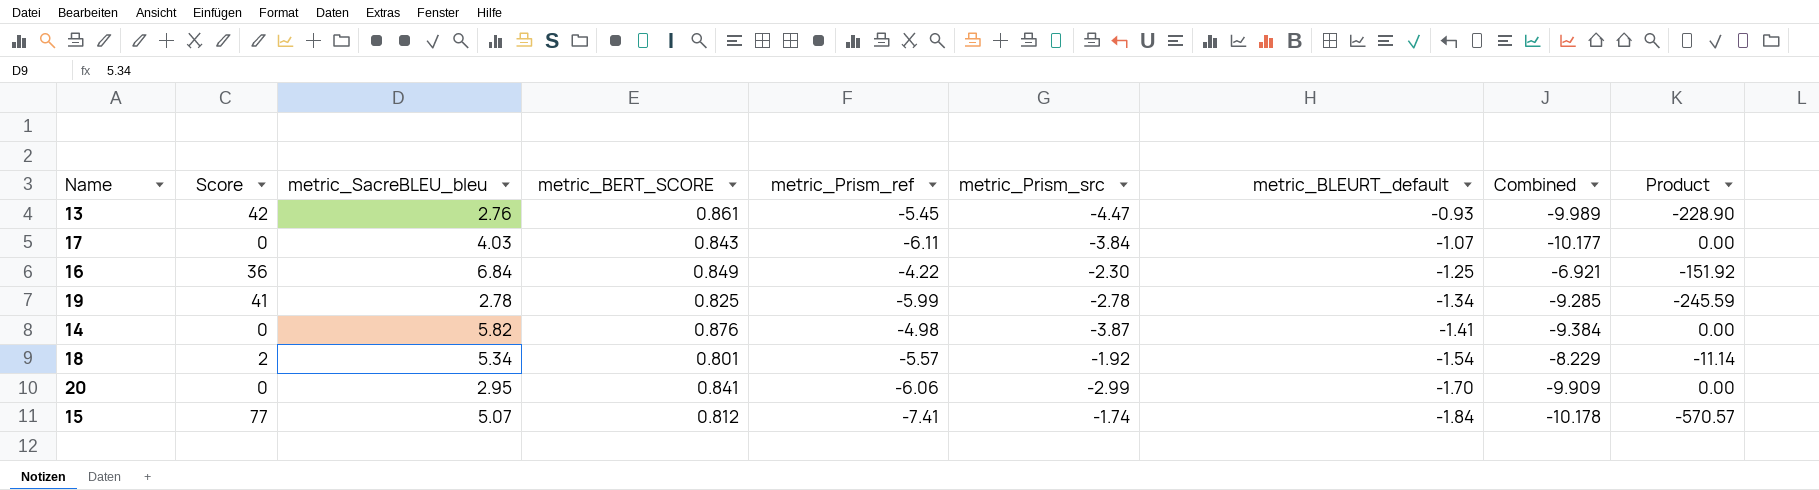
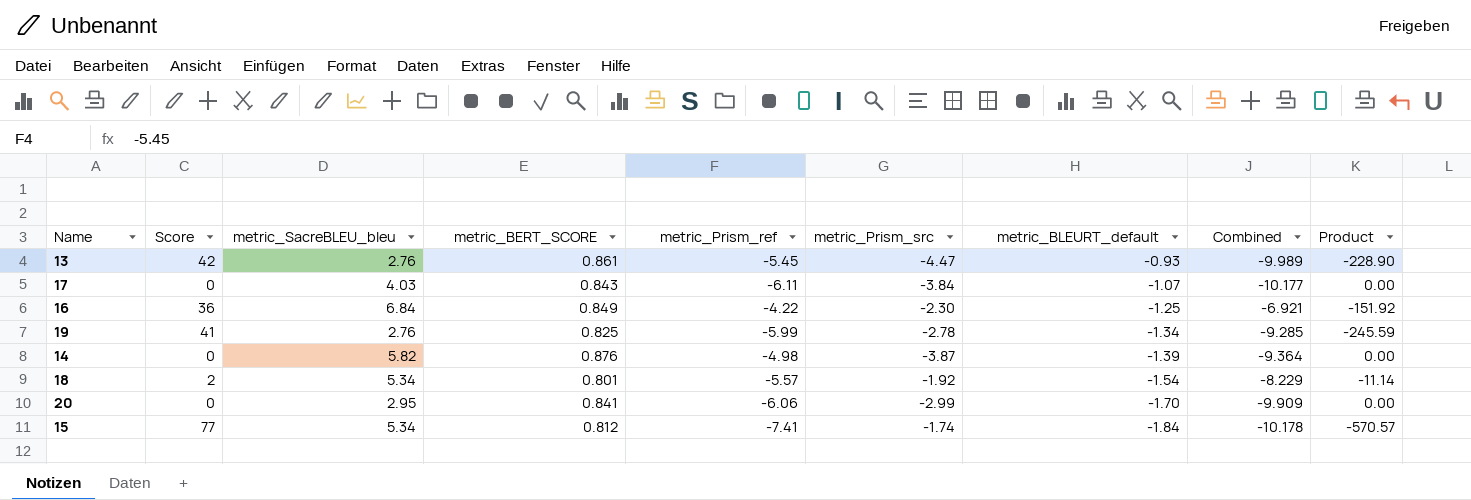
19 | metric_SacreBLEU_bleu: 2.78 -> 2.76
14 | metric_BLEURT_default: -1.41 -> -1.39
14 | Combined: -9.384 -> -9.364
15 | metric_SacreBLEU_bleu: 5.07 -> 5.34

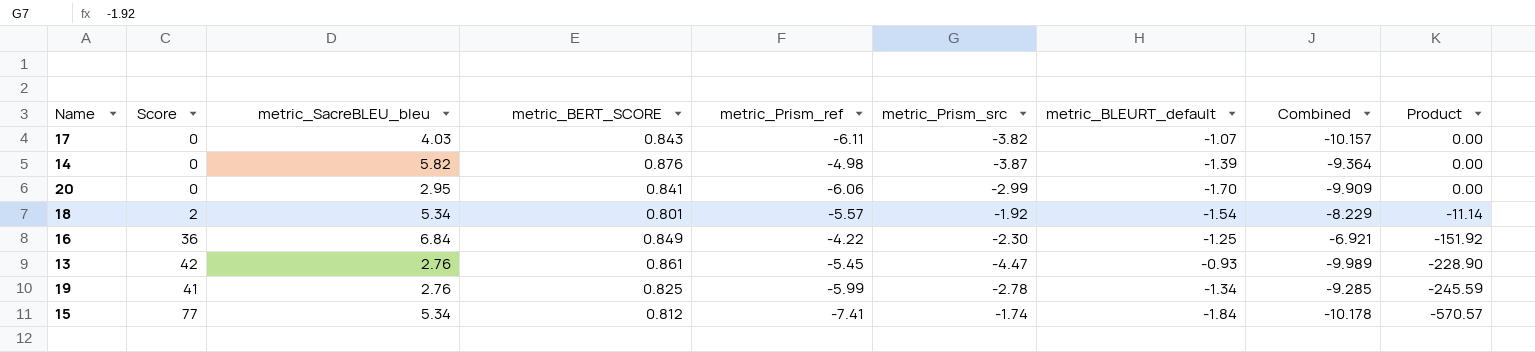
row order: metric_BLEURT_default descending -> Product descending
17 | metric_Prism_src: -3.84 -> -3.82
17 | Combined: -10.177 -> -10.157

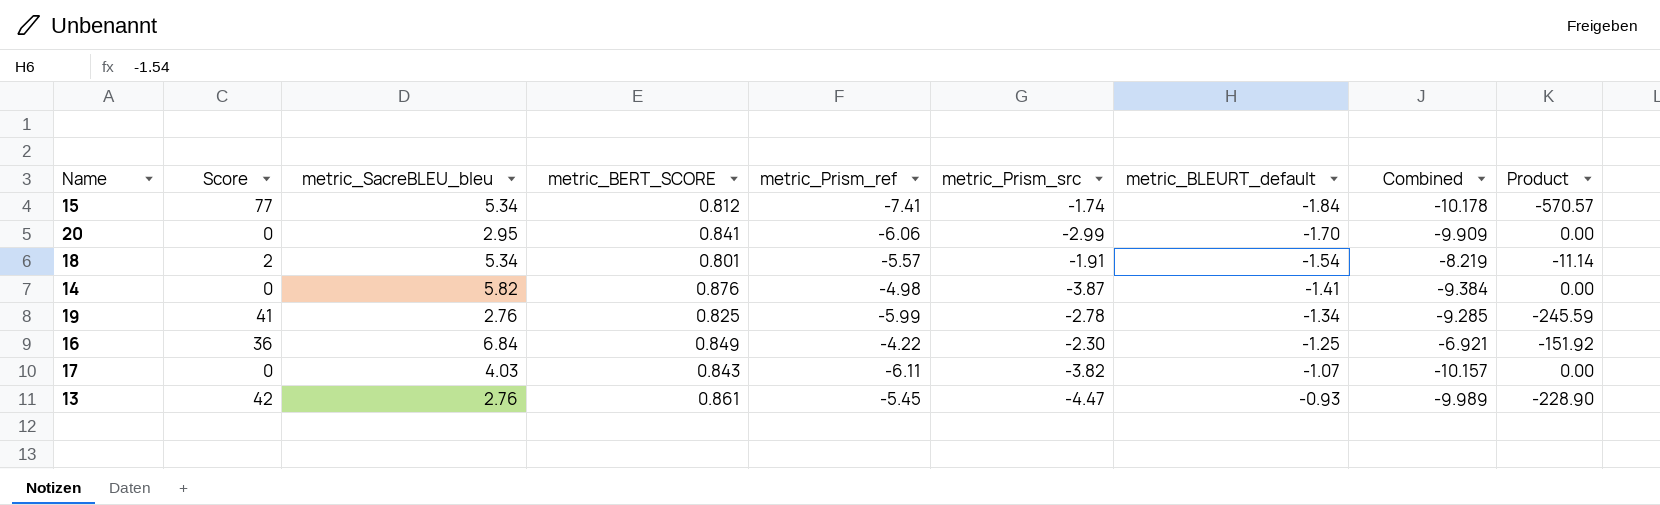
row order: Product descending -> metric_BLEURT_default ascending
18 | metric_Prism_src: -1.92 -> -1.91
18 | Combined: -8.229 -> -8.219
14 | metric_BLEURT_default: -1.39 -> -1.41
14 | Combined: -9.364 -> -9.384

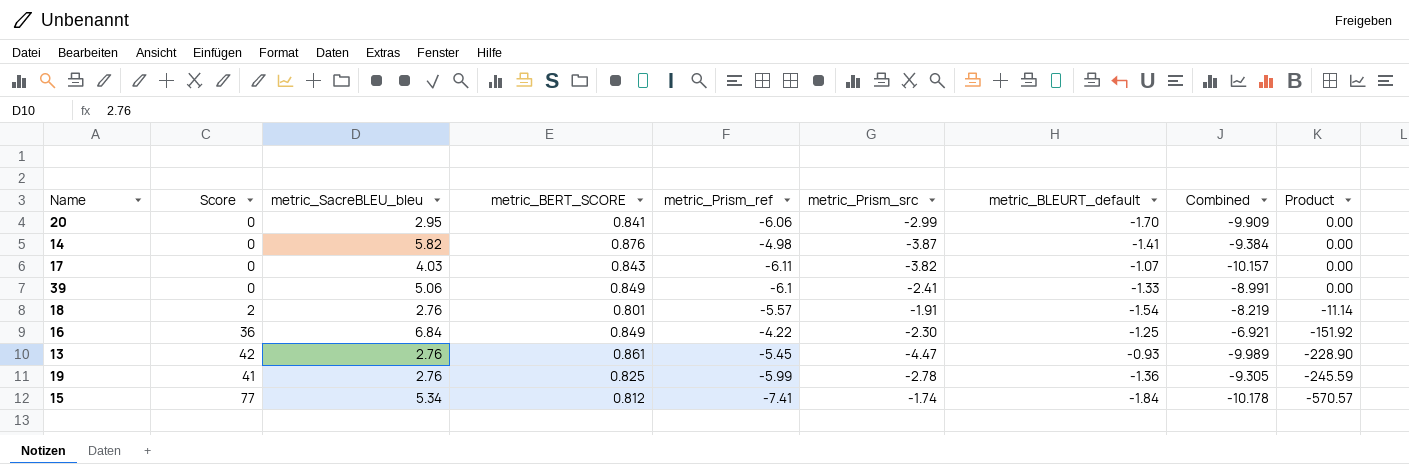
row order: metric_BLEURT_default ascending -> Product descending
row 39: none -> 0 | 5.06 | 0.849 | -6.1 | -2.41 | -1.33 | -8.991 | 0.00
18 | metric_SacreBLEU_bleu: 5.34 -> 2.76
19 | metric_BLEURT_default: -1.34 -> -1.36
19 | Combined: -9.285 -> -9.305

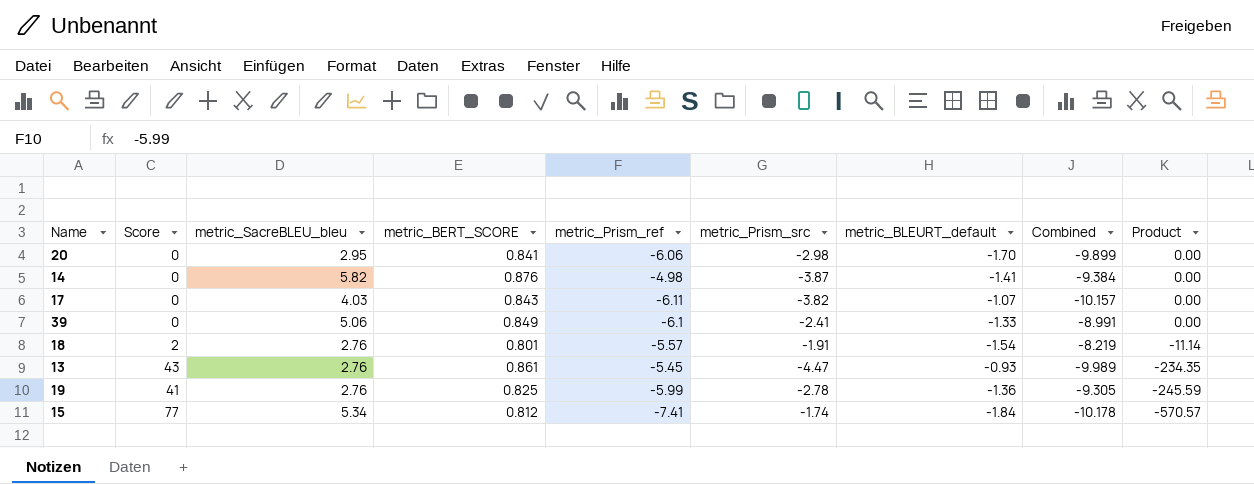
row 16: 36 | 6.84 | 0.849 | -4.22 | -2.30 | -1.25 | -6.921 | -151.92 -> none
20 | metric_Prism_src: -2.99 -> -2.98
20 | Combined: -9.909 -> -9.899
13 | Score: 42 -> 43
13 | Product: -228.90 -> -234.35

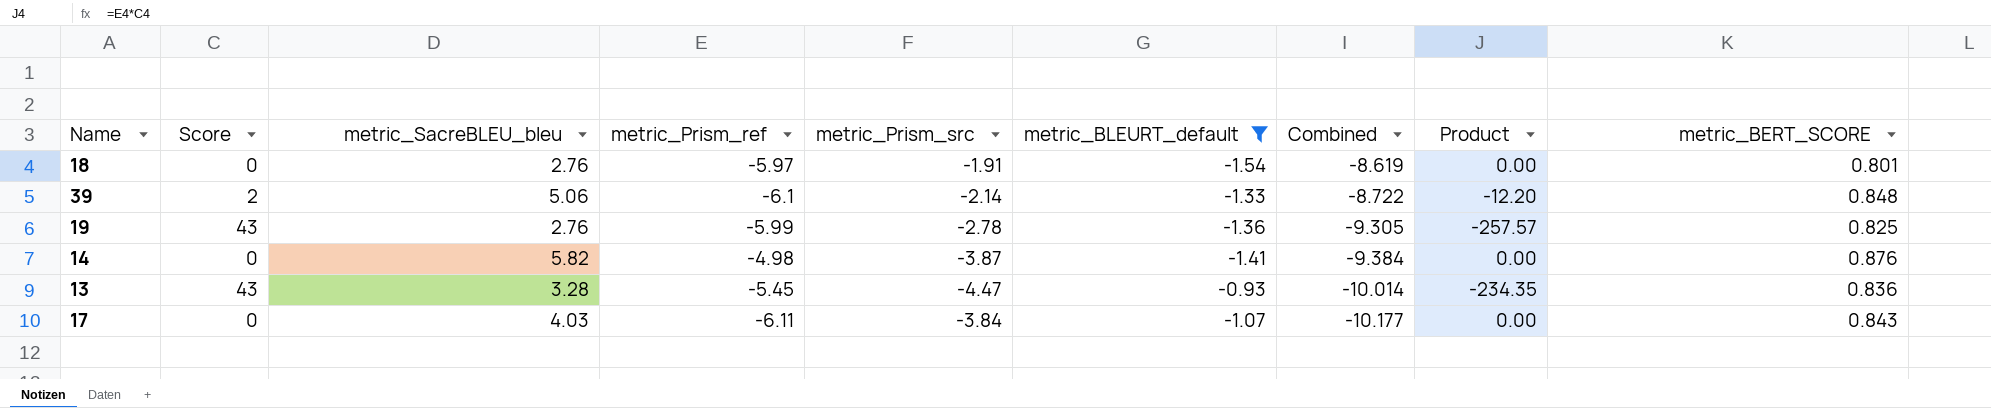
filter: none -> metric_BLEURT_default >= -1.54
row order: Product descending -> Combined descending
column metric_BERT_SCORE | position: 4 -> 9
18 | Score: 2 -> 0
18 | metric_Prism_ref: -5.57 -> -5.97
18 | Combined: -8.219 -> -8.619
18 | Product: -11.14 -> 0.00
39 | Score: 0 -> 2
39 | metric_Prism_src: -2.41 -> -2.14
39 | Combined: -8.991 -> -8.722
39 | Product: 0.00 -> -12.20
39 | metric_BERT_SCORE: 0.849 -> 0.848
19 | Score: 41 -> 43
19 | Product: -245.59 -> -257.57
13 | metric_SacreBLEU_bleu: 2.76 -> 3.28
13 | Combined: -9.989 -> -10.014
13 | metric_BERT_SCORE: 0.861 -> 0.836
17 | metric_Prism_src: -3.82 -> -3.84
17 | Combined: -10.157 -> -10.177

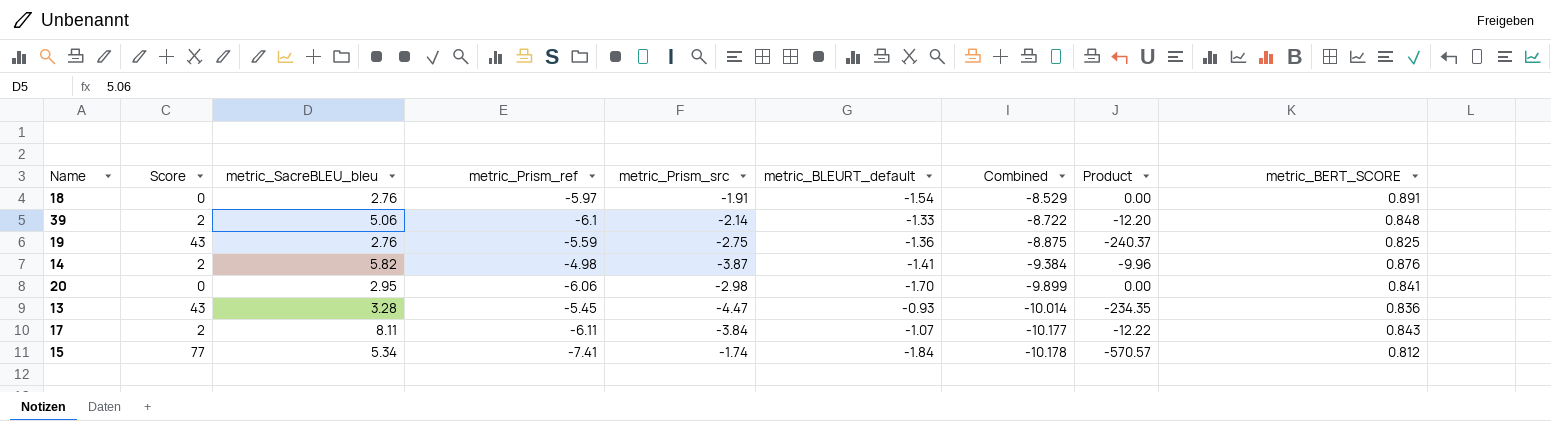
filter: metric_BLEURT_default >= -1.54 -> none
18 | Combined: -8.619 -> -8.529
18 | metric_BERT_SCORE: 0.801 -> 0.891
19 | metric_Prism_ref: -5.99 -> -5.59
19 | metric_Prism_src: -2.78 -> -2.75
19 | Combined: -9.305 -> -8.875
19 | Product: -257.57 -> -240.37
14 | Score: 0 -> 2
14 | Product: 0.00 -> -9.96
17 | Score: 0 -> 2
17 | metric_SacreBLEU_bleu: 4.03 -> 8.11
17 | Product: 0.00 -> -12.22

